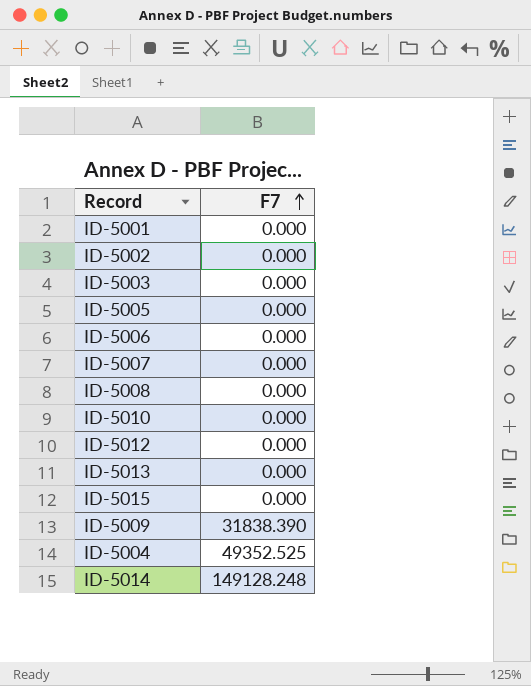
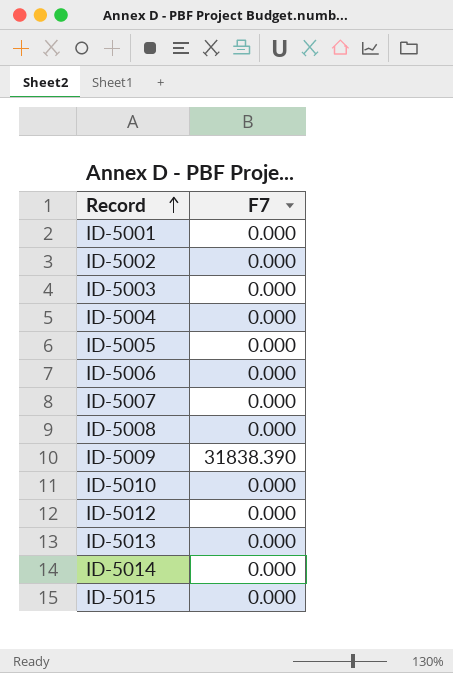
row order: F7 ascending -> Record ascending
ID-5004 | F7: 49352.525 -> 0.000
ID-5014 | F7: 149128.248 -> 0.000

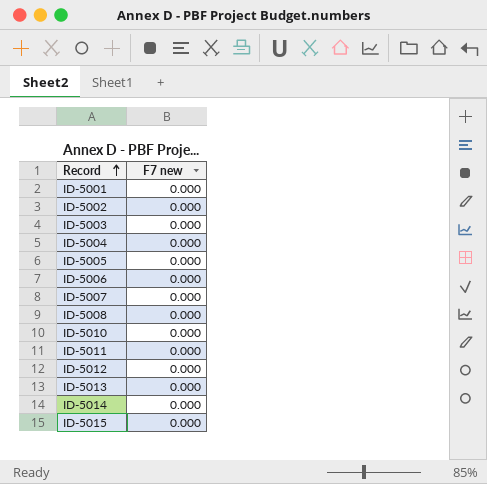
column name: F7 -> F7 new
row ID-5009: 31838.390 -> none
row ID-5011: none -> 0.000

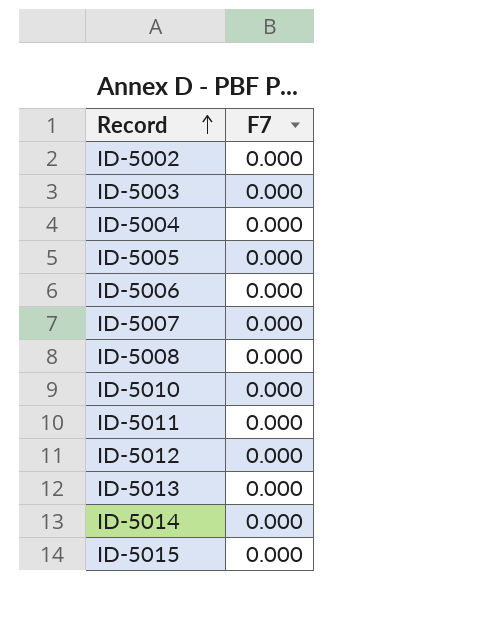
column name: F7 new -> F7
row ID-5001: 0.000 -> none

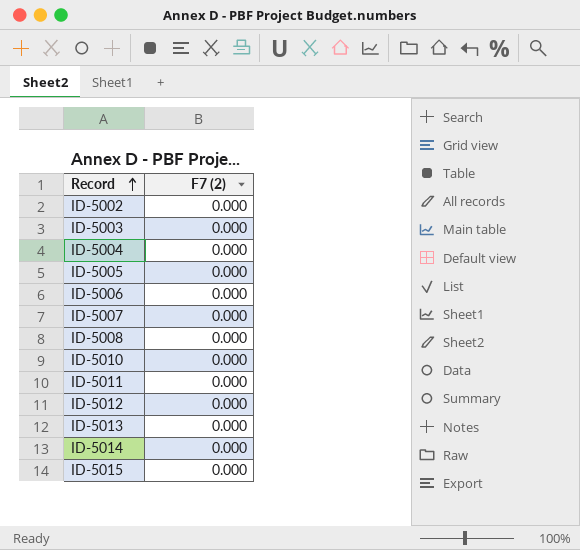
column name: F7 -> F7 (2)

